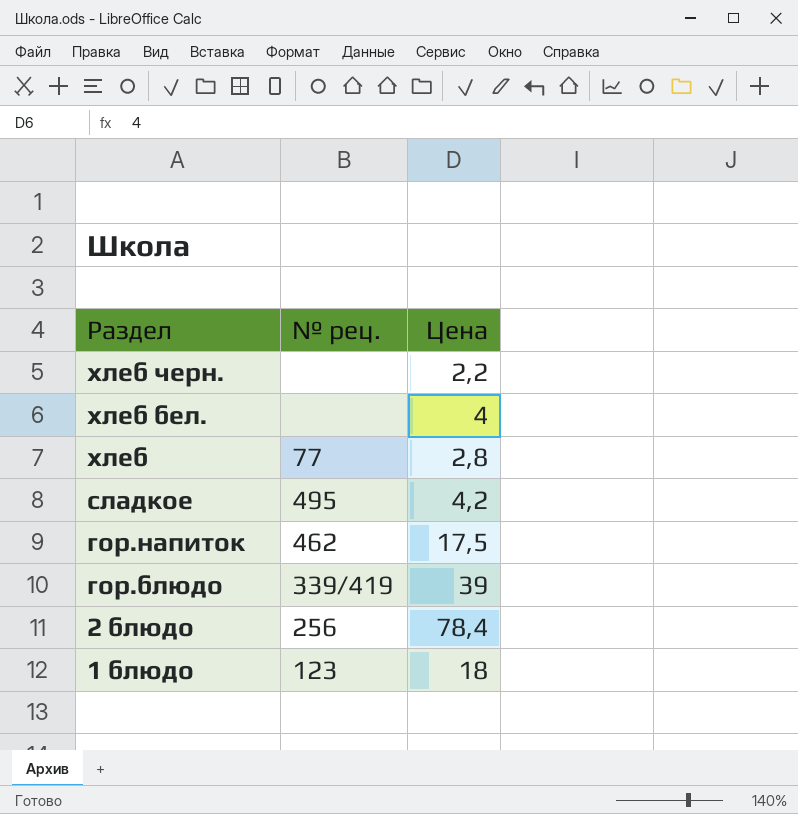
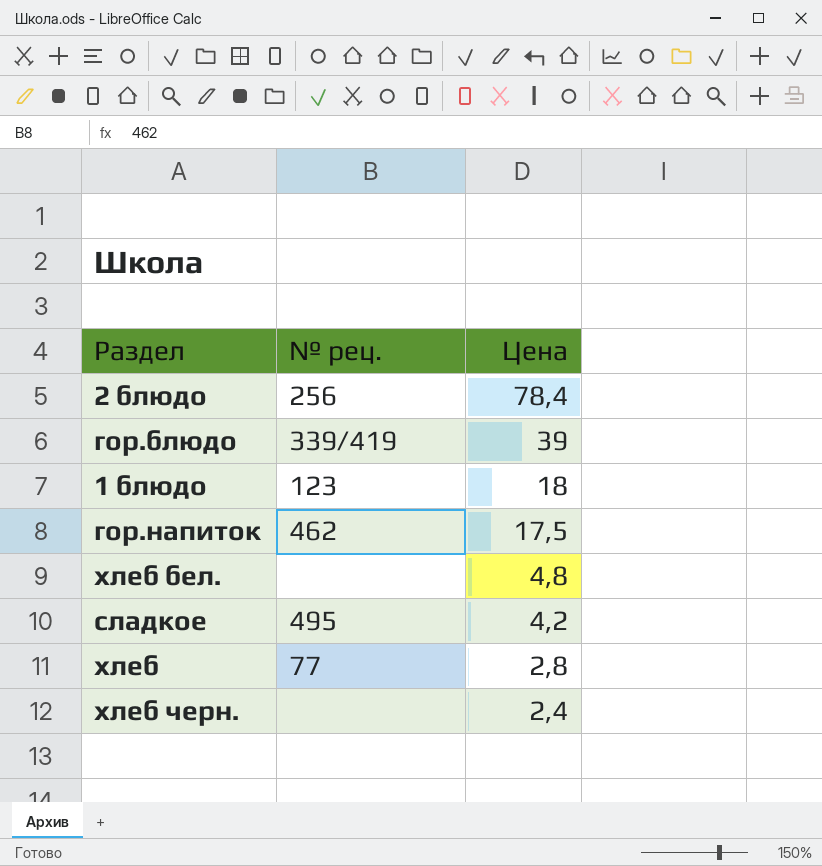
row order: Раздел descending -> Цена descending
хлеб бел. | Цена: 4 -> 4,8
хлеб черн. | Цена: 2,2 -> 2,4

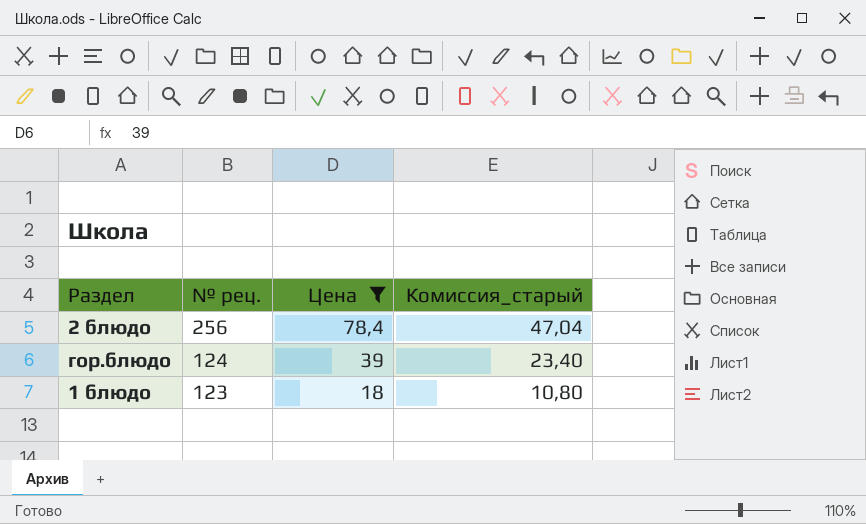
filter: none -> Цена >= 18
column Комиссия_старый | formula: none -> [Цена] * 0,6
гор.блюдо | № рец.: 339/419 -> 124

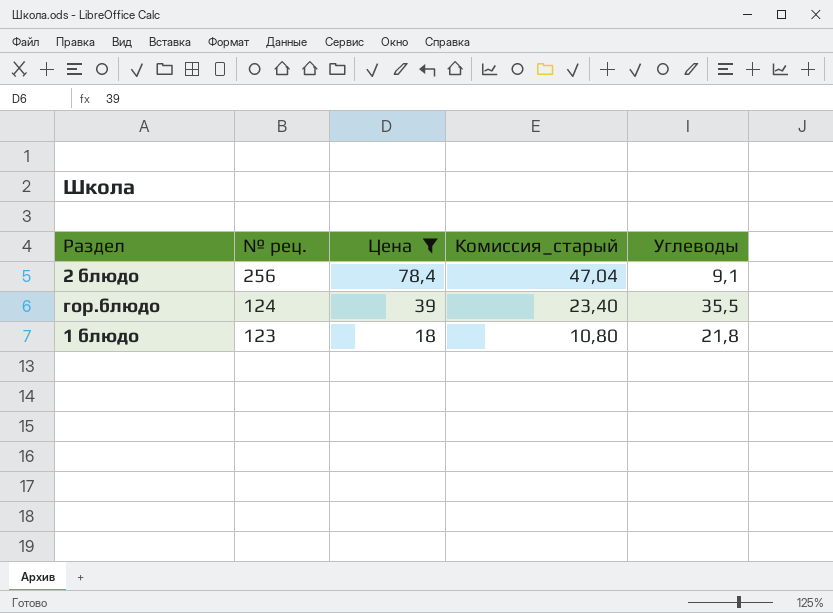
column Углеводы | position: none -> 5

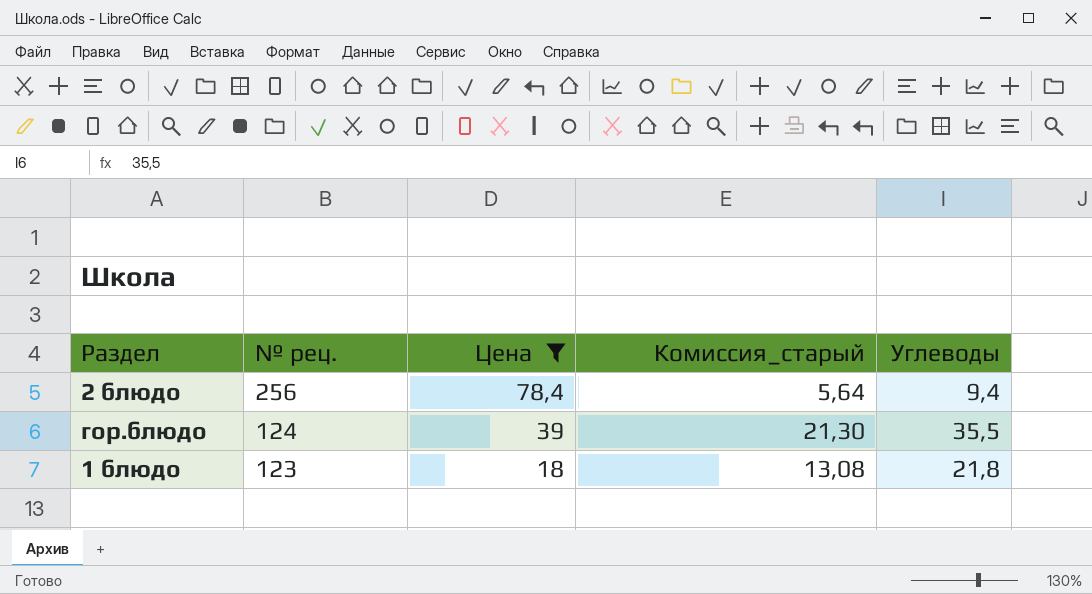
column Комиссия_старый | formula: [Цена] * 0,6 -> [Углеводы] * 0,6
2 блюдо | Углеводы: 9,1 -> 9,4

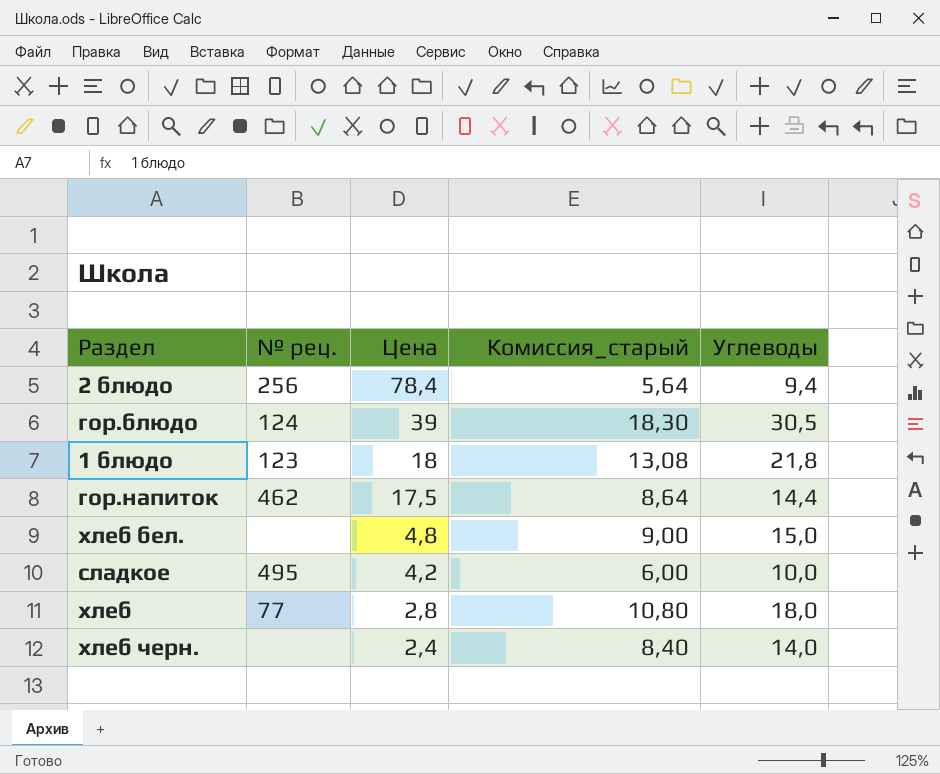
filter: Цена >= 18 -> none
гор.блюдо | Комиссия_старый: 21,30 -> 18,30
гор.блюдо | Углеводы: 35,5 -> 30,5

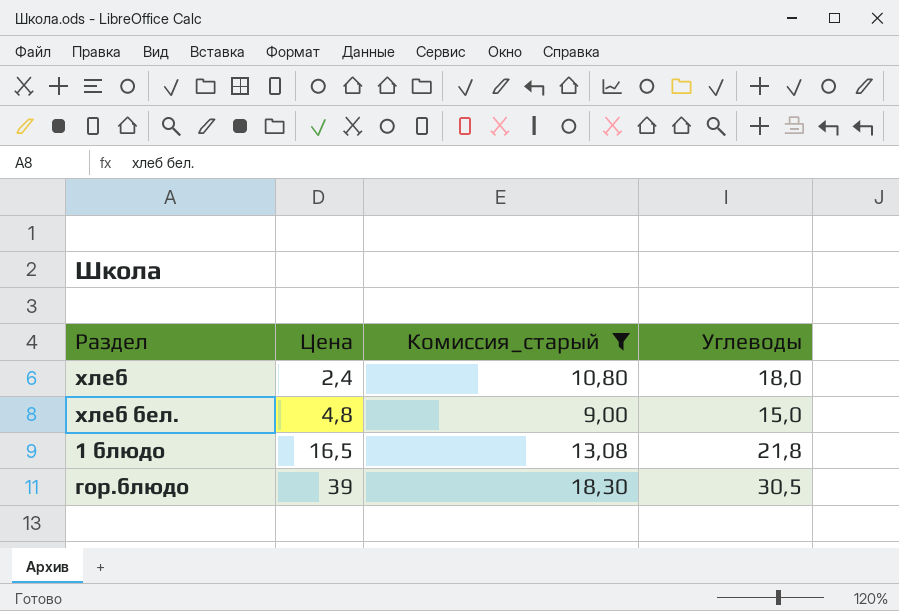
filter: none -> Комиссия_старый >= 9,00
row order: Цена descending -> Цена ascending
column № рец. | position: 2 -> none
хлеб | Цена: 2,8 -> 2,4
1 блюдо | Цена: 18 -> 16,5

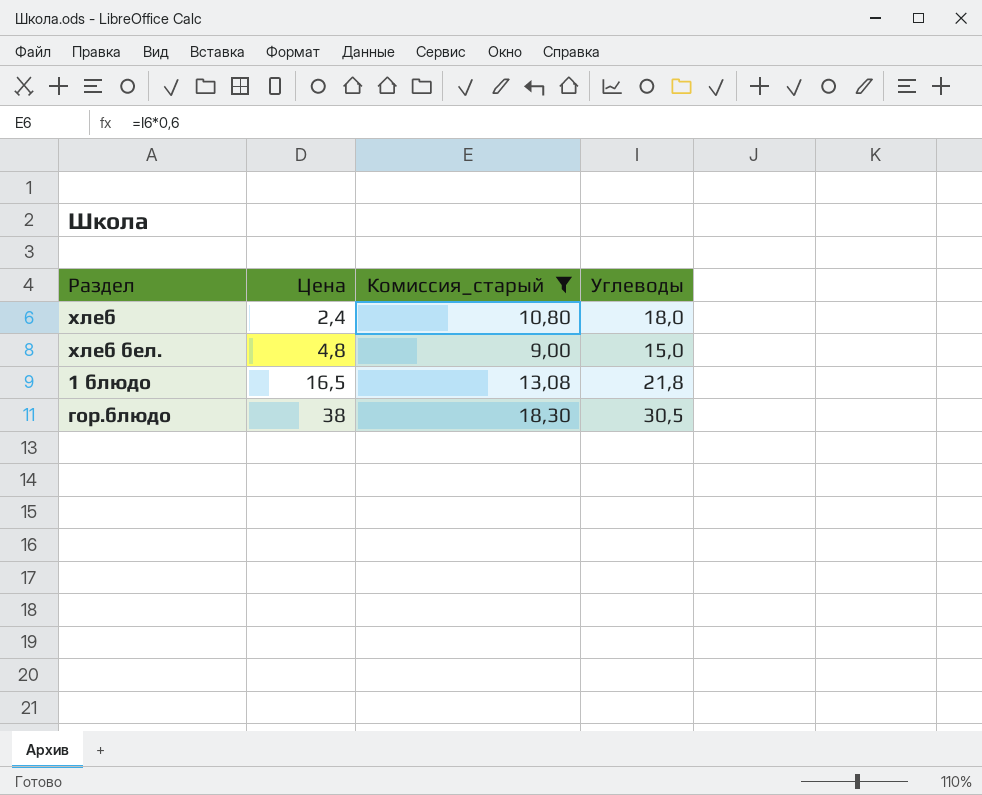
гор.блюдо | Цена: 39 -> 38

